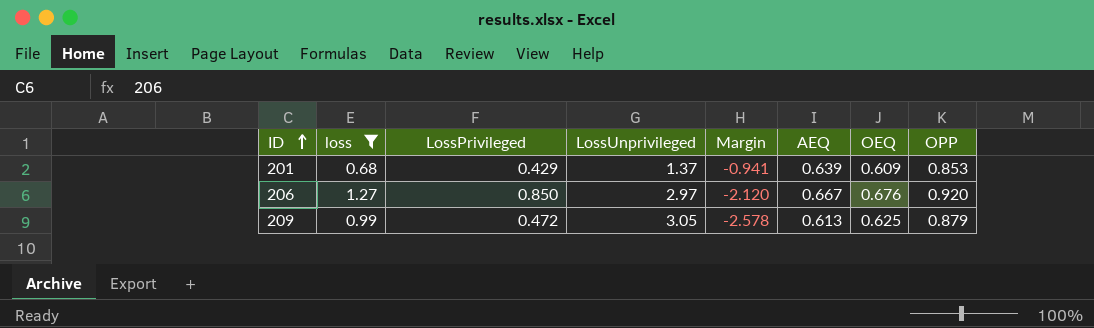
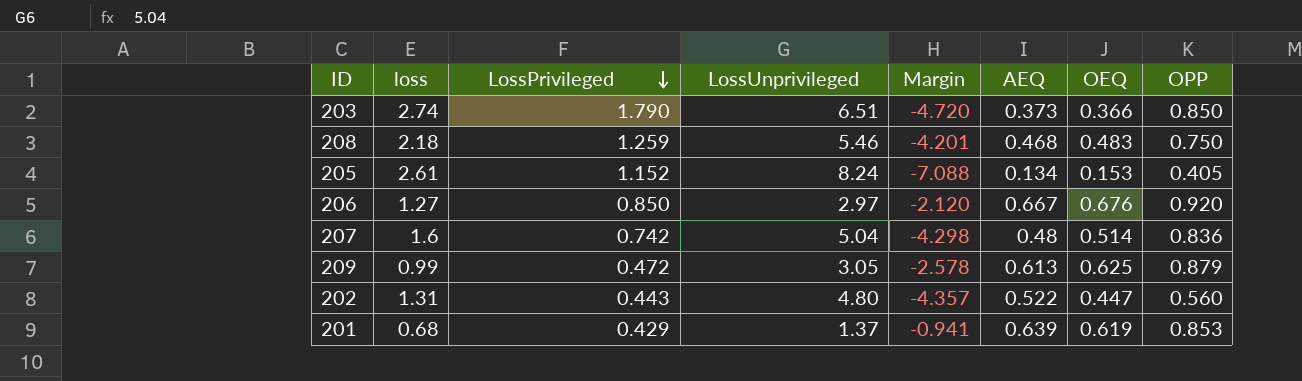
filter: loss <= 1.27 -> none
row order: ID ascending -> LossPrivileged descending
201 | OEQ: 0.609 -> 0.619

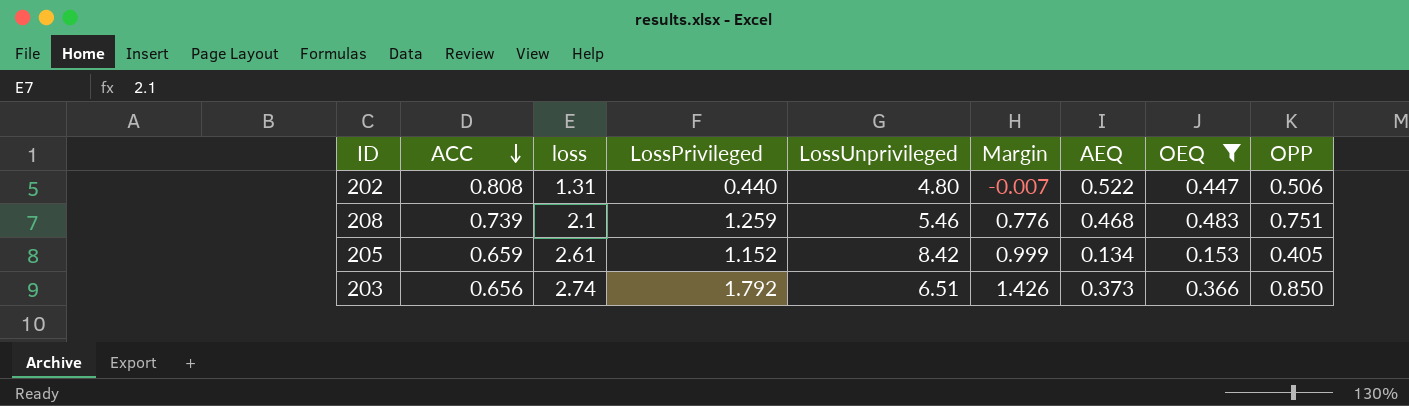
filter: none -> OEQ <= 0.483
row order: LossPrivileged descending -> ACC descending
column ACC | position: none -> 2
column Margin | formula: [LossPrivileged] - [LossUnprivileged] -> [LossPrivileged] - [OEQ]
202 | LossPrivileged: 0.443 -> 0.440
202 | OPP: 0.560 -> 0.506
208 | loss: 2.18 -> 2.1
208 | OPP: 0.750 -> 0.751
205 | LossUnprivileged: 8.24 -> 8.42
203 | LossPrivileged: 1.790 -> 1.792

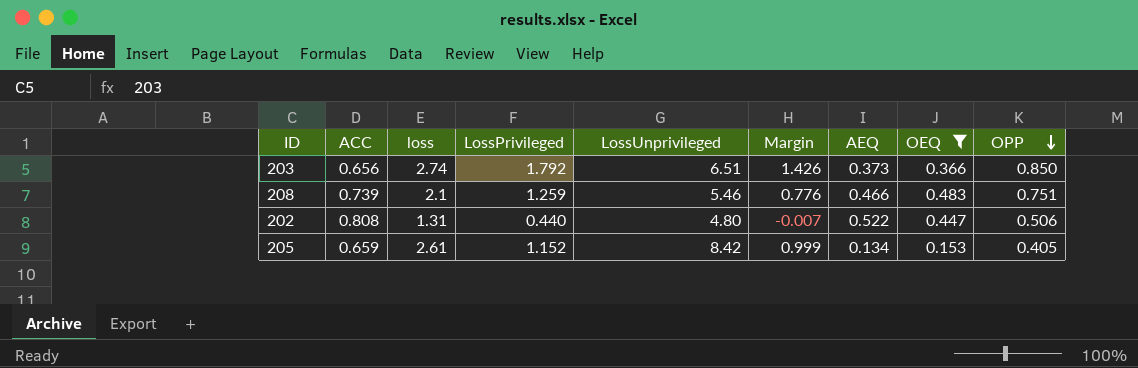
row order: ACC descending -> OPP descending
208 | AEQ: 0.468 -> 0.466

